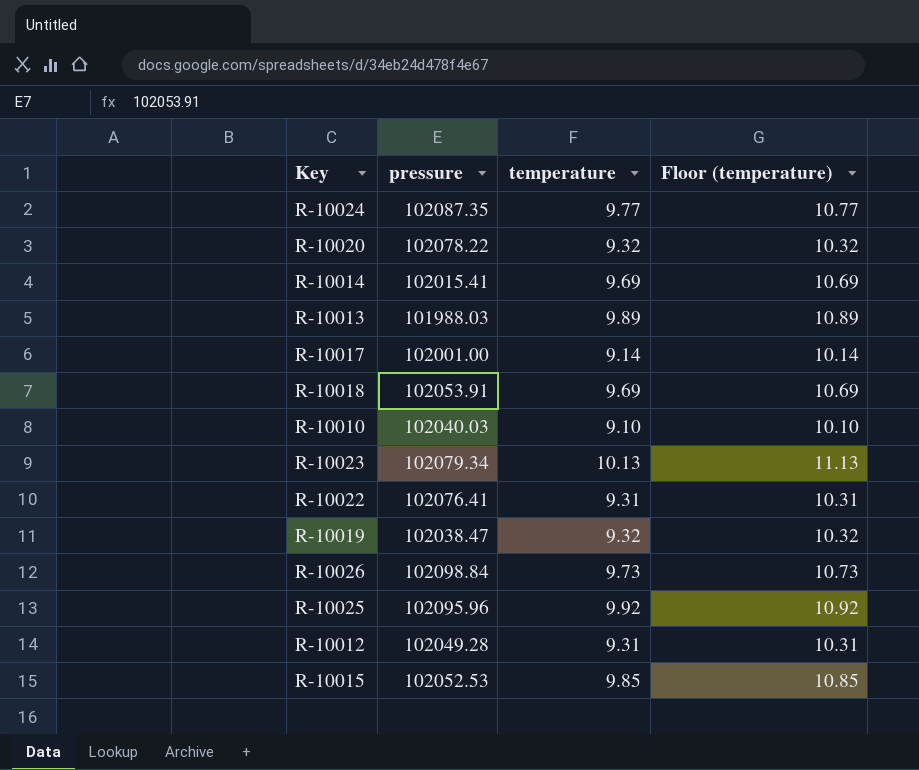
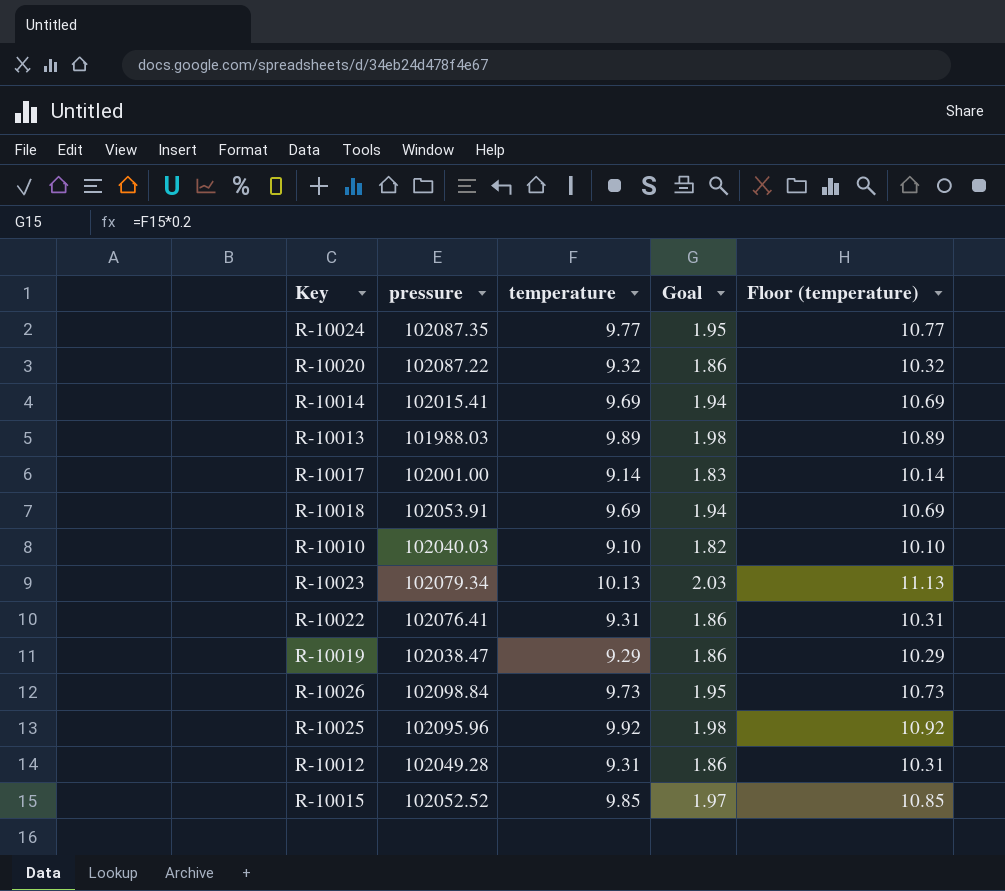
column Goal | formula: none -> [temperature] * 0.2
R-10020 | pressure: 102078.22 -> 102087.22
R-10019 | temperature: 9.32 -> 9.29
R-10019 | Floor (temperature): 10.32 -> 10.29
R-10015 | pressure: 102052.53 -> 102052.52

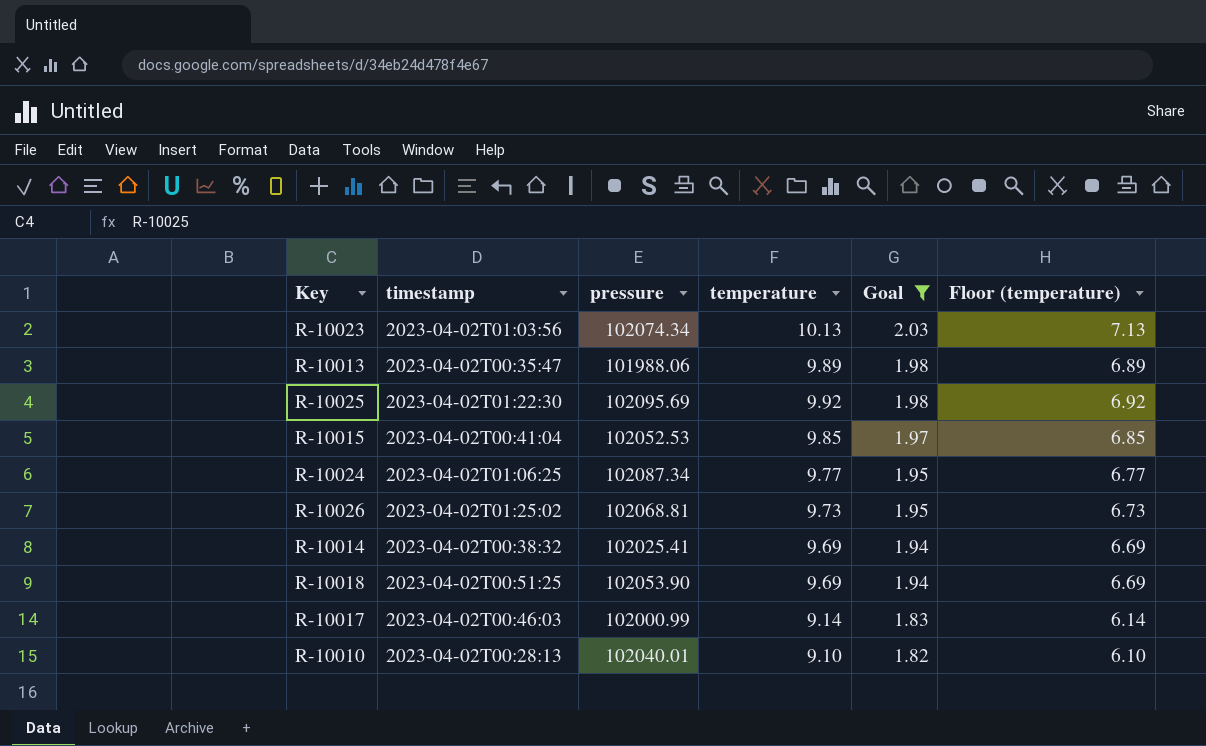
filter: none -> Goal != 1.86
row order: none -> Goal descending
column timestamp | position: none -> 2
column Floor (temperature) | formula: [temperature] + 1 -> [temperature] - 3
R-10023 | pressure: 102079.34 -> 102074.34
R-10013 | pressure: 101988.03 -> 101988.06
R-10025 | pressure: 102095.96 -> 102095.69
R-10015 | pressure: 102052.52 -> 102052.53
R-10024 | pressure: 102087.35 -> 102087.34
R-10026 | pressure: 102098.84 -> 102068.81
R-10014 | pressure: 102015.41 -> 102025.41
R-10018 | pressure: 102053.91 -> 102053.90
R-10017 | pressure: 102001.00 -> 102000.99
R-10010 | pressure: 102040.03 -> 102040.01

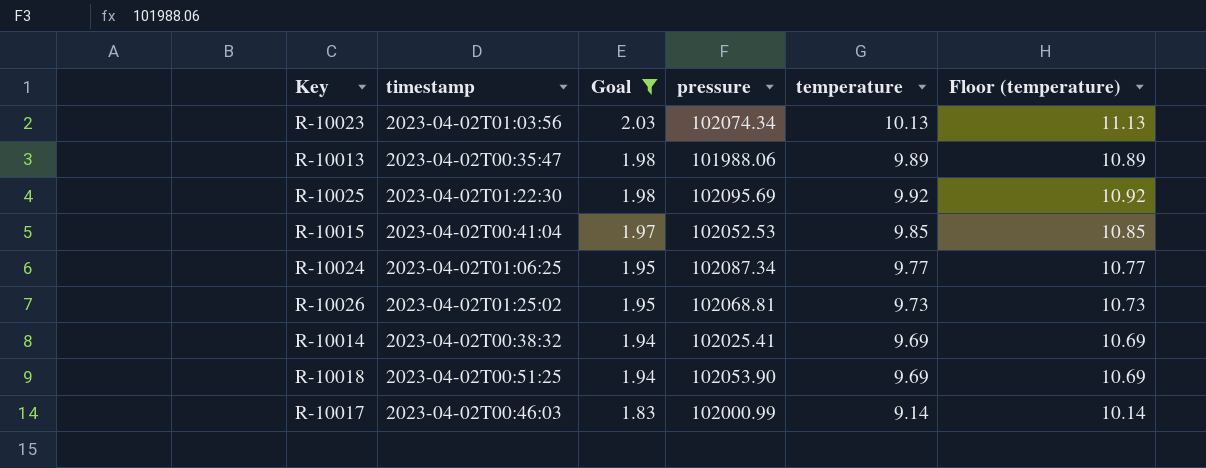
column Goal | position: 5 -> 3
column Floor (temperature) | formula: [temperature] - 3 -> [temperature] + 1
row R-10010: 2023-04-02T00:28:13 | 102040.01 | 9.10 | 1.82 | 6.10 -> none

